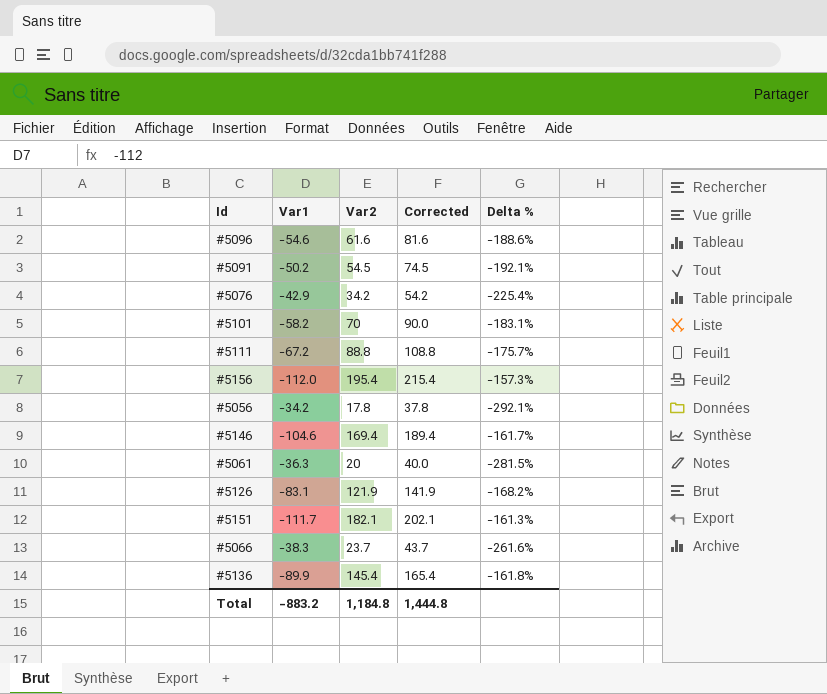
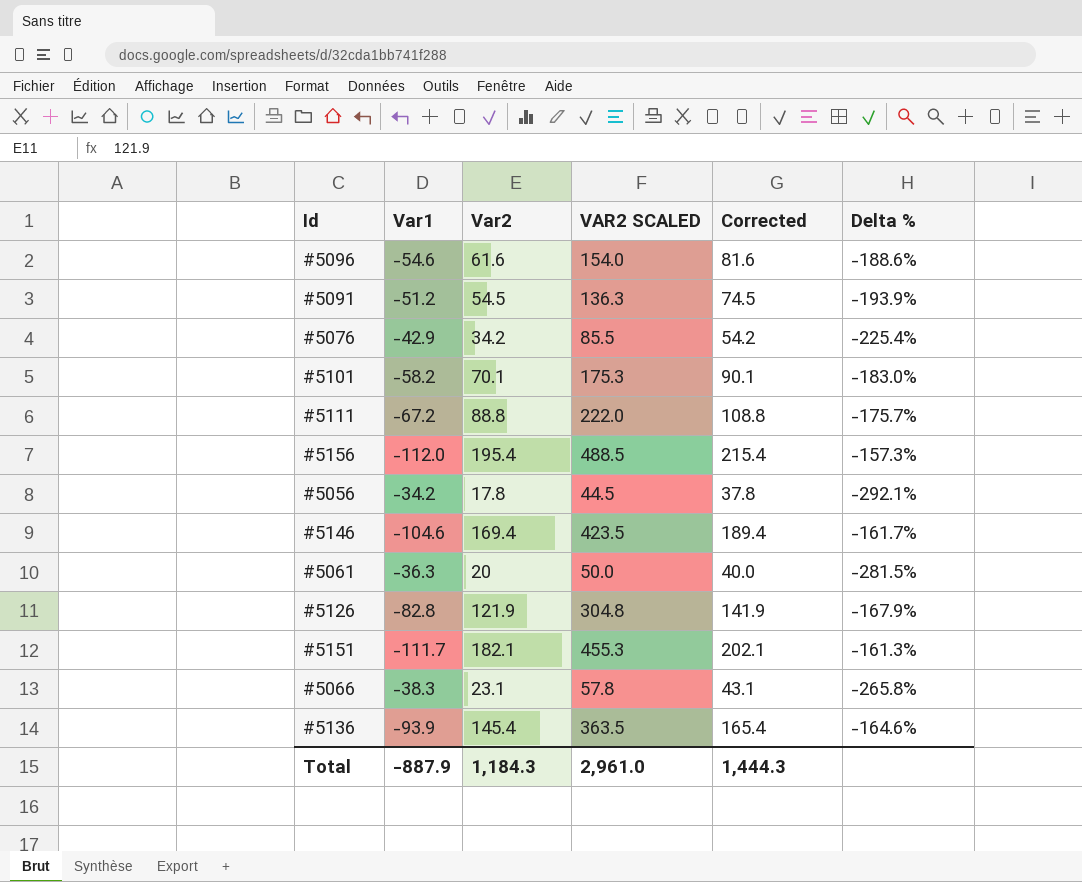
column VAR2 SCALED | formula: none -> [Var2] * 2.5
#5091 | Var1: -50.2 -> -51.2
#5091 | Delta %: -192.1% -> -193.9%
#5101 | Var2: 70 -> 70.1
#5101 | Corrected: 90.0 -> 90.1
#5101 | Delta %: -183.1% -> -183.0%
#5126 | Var1: -83.1 -> -82.8
#5126 | Delta %: -168.2% -> -167.9%
#5066 | Var2: 23.7 -> 23.1
#5066 | Corrected: 43.7 -> 43.1
#5066 | Delta %: -261.6% -> -265.8%
#5136 | Var1: -89.9 -> -93.9
#5136 | Delta %: -161.8% -> -164.6%
Total | Var1: -883.2 -> -887.9
Total | Var2: 1,184.8 -> 1,184.3
Total | Corrected: 1,444.8 -> 1,444.3

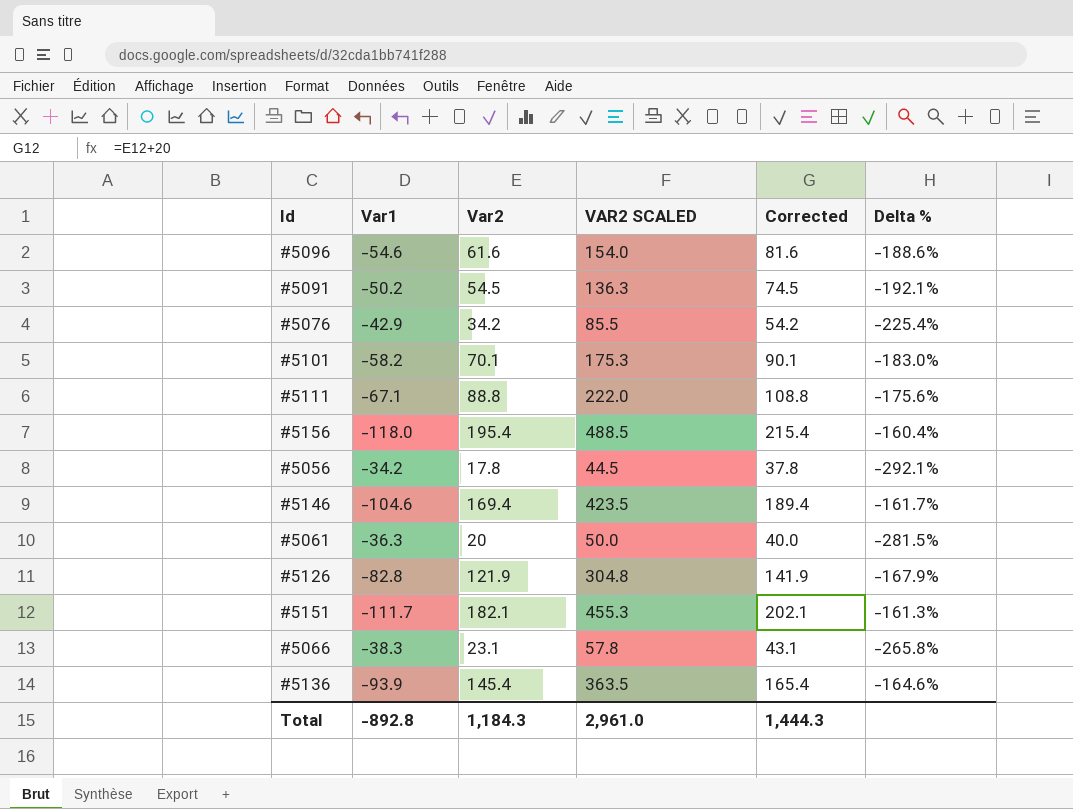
#5091 | Var1: -51.2 -> -50.2
#5091 | Delta %: -193.9% -> -192.1%
#5111 | Var1: -67.2 -> -67.1
#5111 | Delta %: -175.7% -> -175.6%
#5156 | Var1: -112.0 -> -118.0
#5156 | Delta %: -157.3% -> -160.4%
Total | Var1: -887.9 -> -892.8

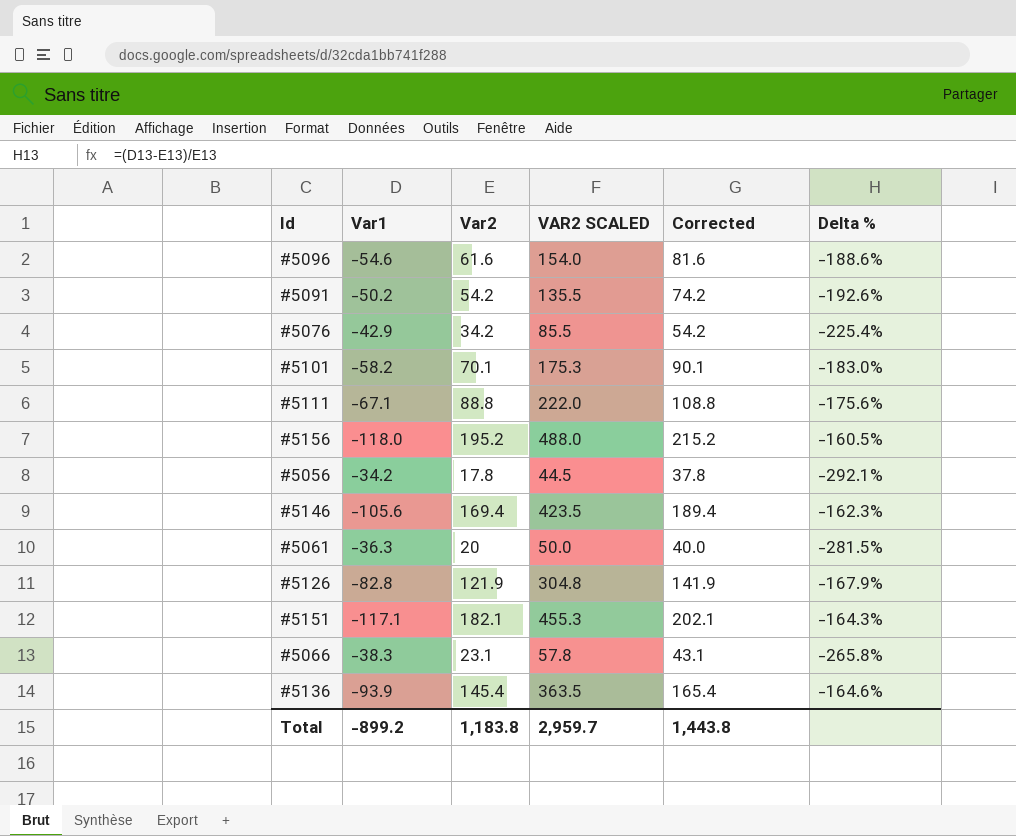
#5091 | Var2: 54.5 -> 54.2
#5091 | VAR2 SCALED: 136.3 -> 135.5
#5091 | Corrected: 74.5 -> 74.2
#5091 | Delta %: -192.1% -> -192.6%
#5156 | Var2: 195.4 -> 195.2
#5156 | VAR2 SCALED: 488.5 -> 488.0
#5156 | Corrected: 215.4 -> 215.2
#5156 | Delta %: -160.4% -> -160.5%
#5146 | Var1: -104.6 -> -105.6
#5146 | Delta %: -161.7% -> -162.3%
#5151 | Var1: -111.7 -> -117.1
#5151 | Delta %: -161.3% -> -164.3%
Total | Var1: -892.8 -> -899.2
Total | Var2: 1,184.3 -> 1,183.8
Total | VAR2 SCALED: 2,961.0 -> 2,959.7
Total | Corrected: 1,444.3 -> 1,443.8

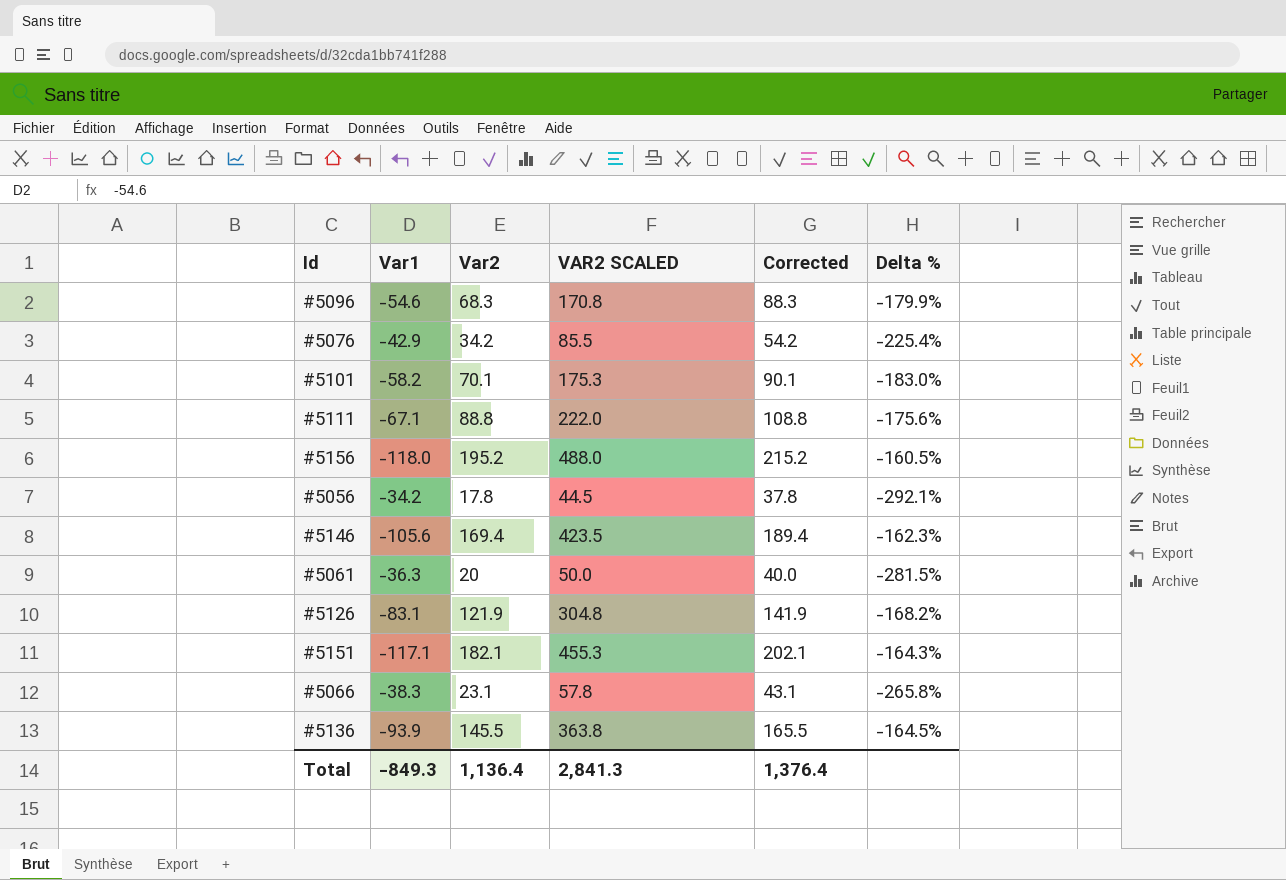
row #5091: -50.2 | 54.2 | 135.5 | 74.2 | -192.6% -> none
#5096 | Var2: 61.6 -> 68.3
#5096 | VAR2 SCALED: 154.0 -> 170.8
#5096 | Corrected: 81.6 -> 88.3
#5096 | Delta %: -188.6% -> -179.9%
#5126 | Var1: -82.8 -> -83.1
#5126 | Delta %: -167.9% -> -168.2%
#5136 | Var2: 145.4 -> 145.5
#5136 | VAR2 SCALED: 363.5 -> 363.8
#5136 | Corrected: 165.4 -> 165.5
#5136 | Delta %: -164.6% -> -164.5%
Total | Var1: -899.2 -> -849.3
Total | Var2: 1,183.8 -> 1,136.4
Total | VAR2 SCALED: 2,959.7 -> 2,841.3
Total | Corrected: 1,443.8 -> 1,376.4

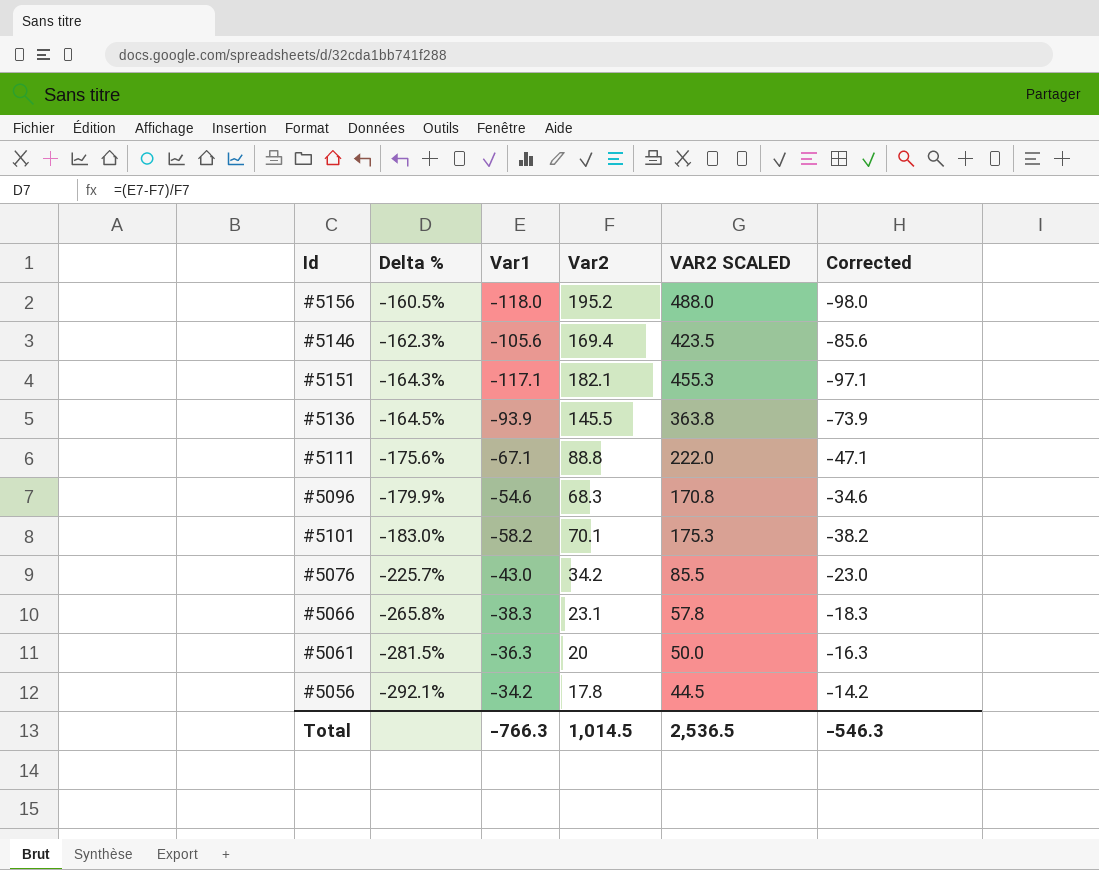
row order: none -> Delta % descending
column Delta % | position: 6 -> 2
column Corrected | formula: [Var2] + 20 -> [Var1] + 20
row #5126: -83.1 | 121.9 | 304.8 | 141.9 | -168.2% -> none
#5076 | Delta %: -225.4% -> -225.7%
#5076 | Var1: -42.9 -> -43.0
Total | Var1: -849.3 -> -766.3
Total | Var2: 1,136.4 -> 1,014.5
Total | VAR2 SCALED: 2,841.3 -> 2,536.5
Total | Corrected: 1,376.4 -> -546.3

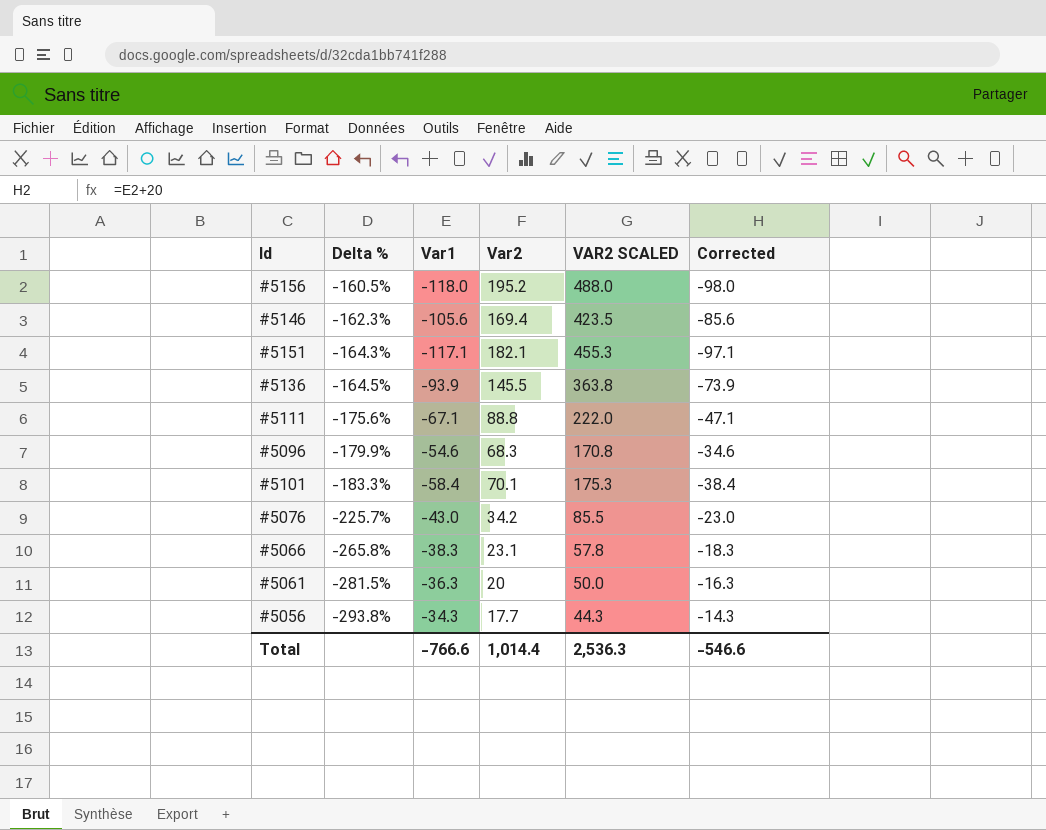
#5101 | Delta %: -183.0% -> -183.3%
#5101 | Var1: -58.2 -> -58.4
#5101 | Corrected: -38.2 -> -38.4
#5056 | Delta %: -292.1% -> -293.8%
#5056 | Var1: -34.2 -> -34.3
#5056 | Var2: 17.8 -> 17.7
#5056 | VAR2 SCALED: 44.5 -> 44.3
#5056 | Corrected: -14.2 -> -14.3
Total | Var1: -766.3 -> -766.6
Total | Var2: 1,014.5 -> 1,014.4
Total | VAR2 SCALED: 2,536.5 -> 2,536.3
Total | Corrected: -546.3 -> -546.6

